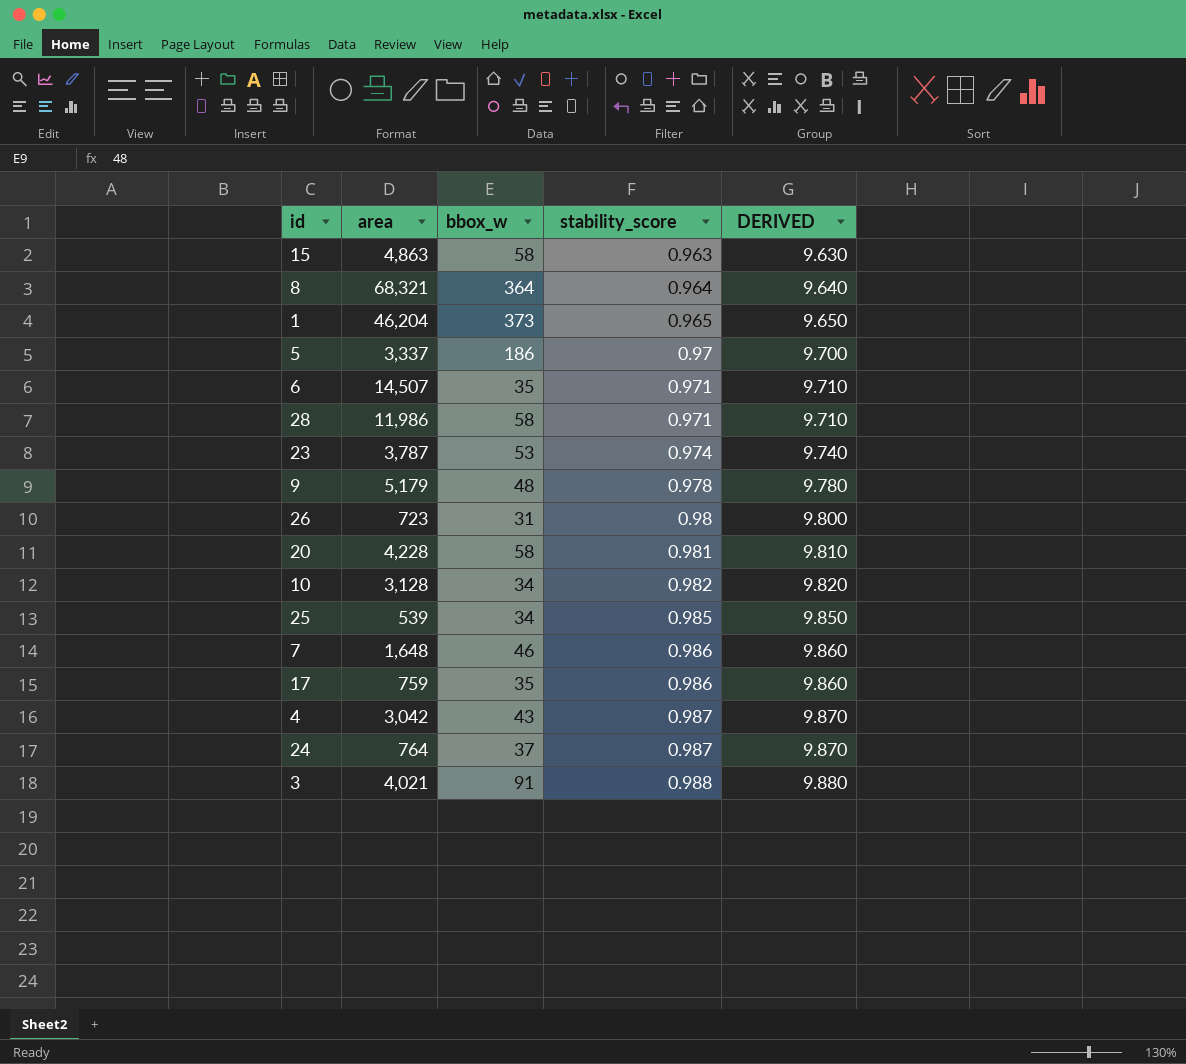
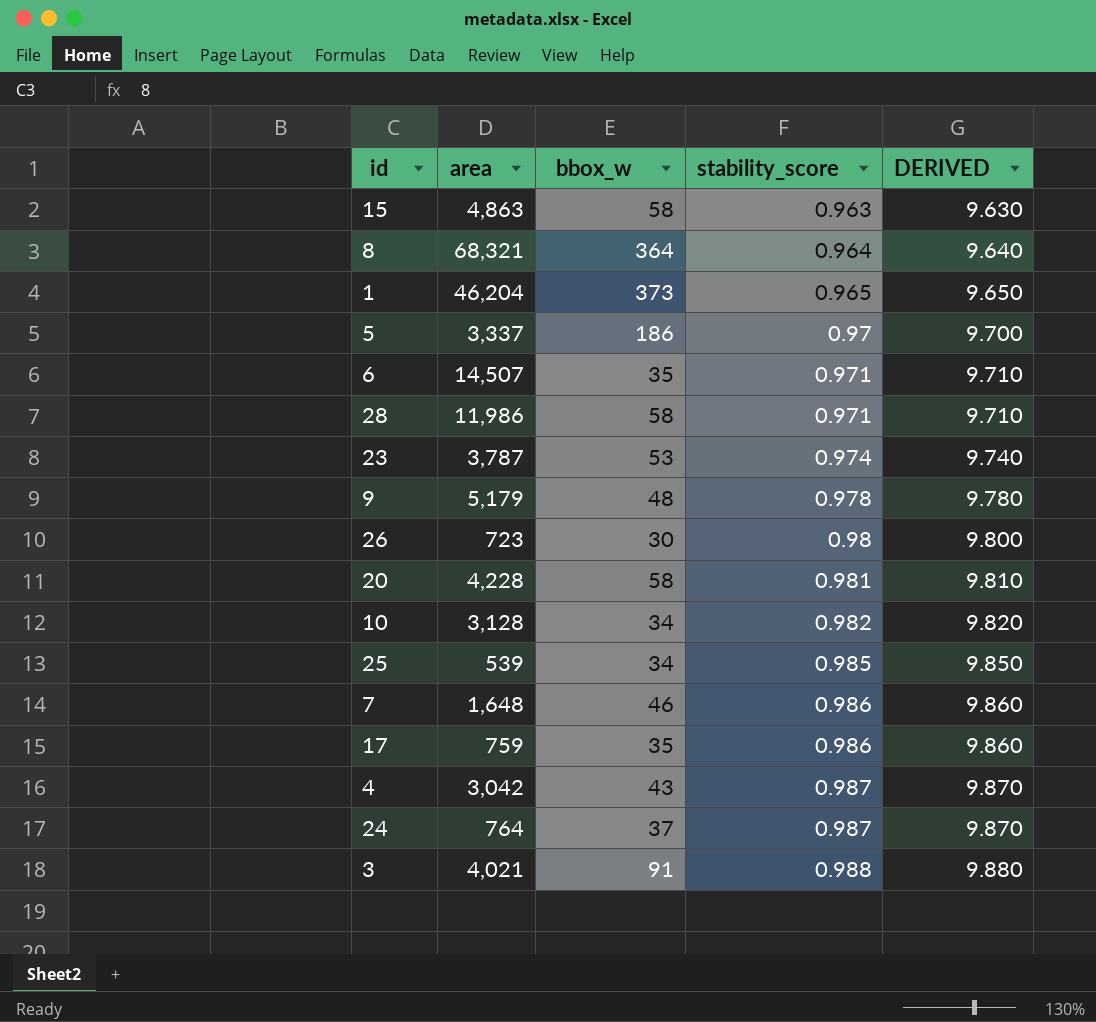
26 | bbox_w: 31 -> 30

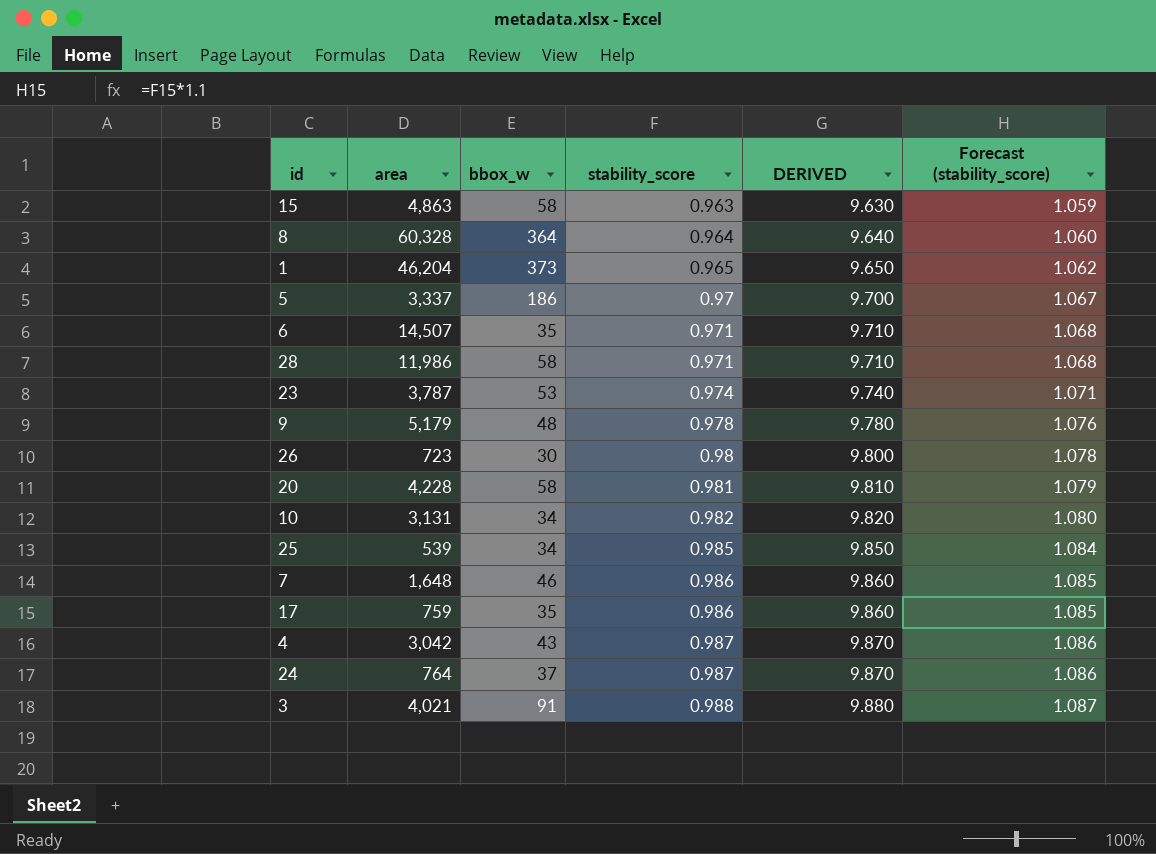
column Forecast (stability_score) | formula: none -> [stability_score] * 1.1
8 | area: 68,321 -> 60,328
10 | area: 3,128 -> 3,131

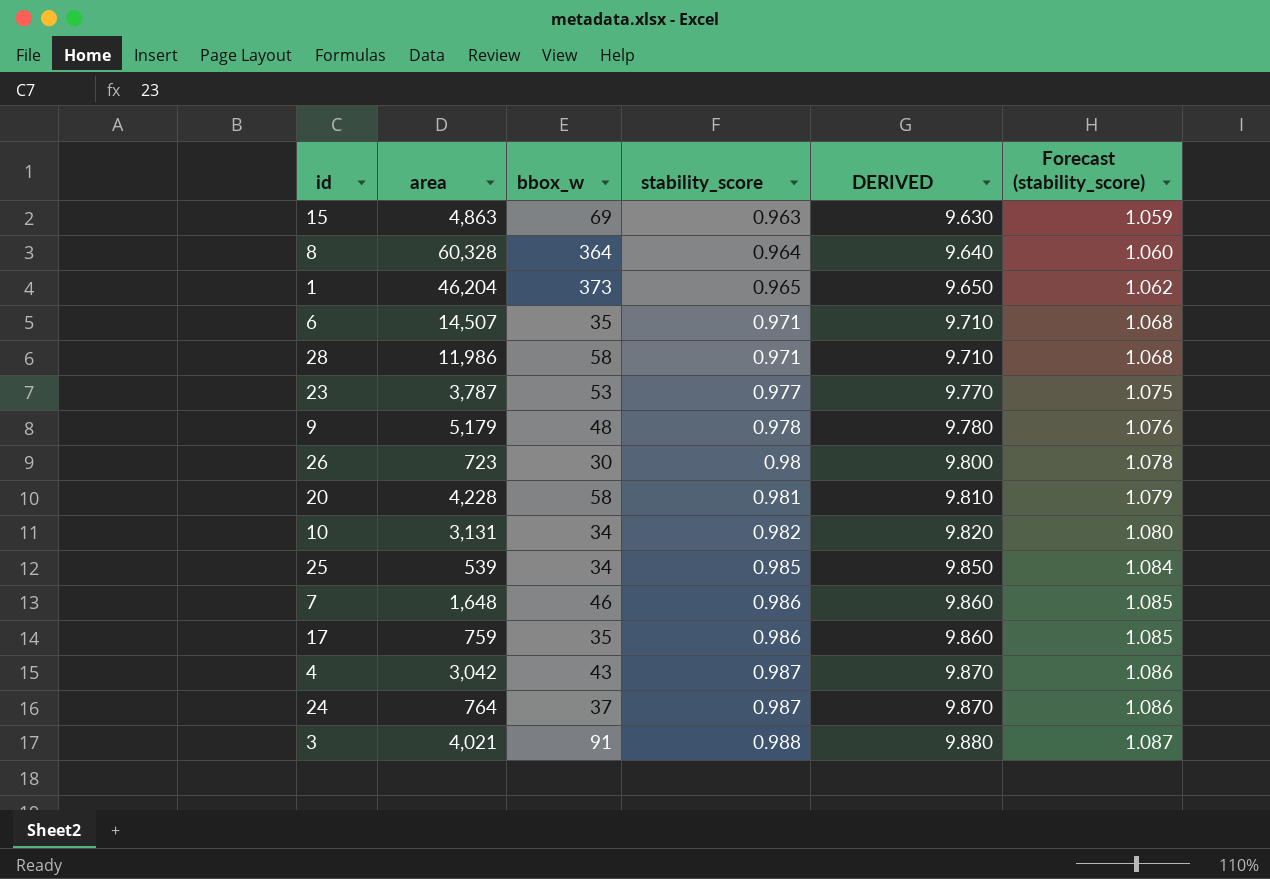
row 5: 3,337 | 186 | 0.97 | 9.700 | 1.067 -> none
15 | bbox_w: 58 -> 69
23 | stability_score: 0.974 -> 0.977
23 | DERIVED: 9.740 -> 9.770
23 | Forecast (stability_score): 1.071 -> 1.075

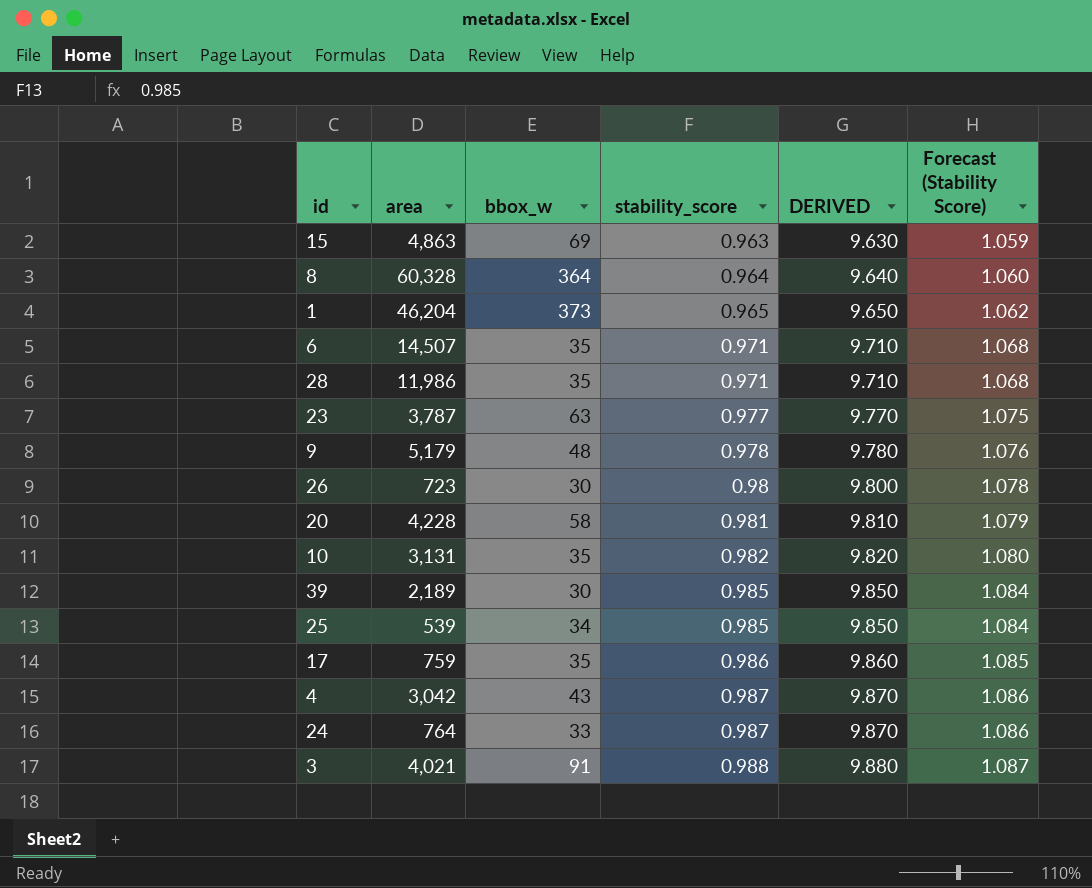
column name: Forecast (stability_score) -> Forecast (Stability Score)
row 7: 1,648 | 46 | 0.986 | 9.860 | 1.085 -> none
28 | bbox_w: 58 -> 35
23 | bbox_w: 53 -> 63
10 | bbox_w: 34 -> 35
row 39: none -> 2,189 | 30 | 0.985 | 9.850 | 1.084
24 | bbox_w: 37 -> 33

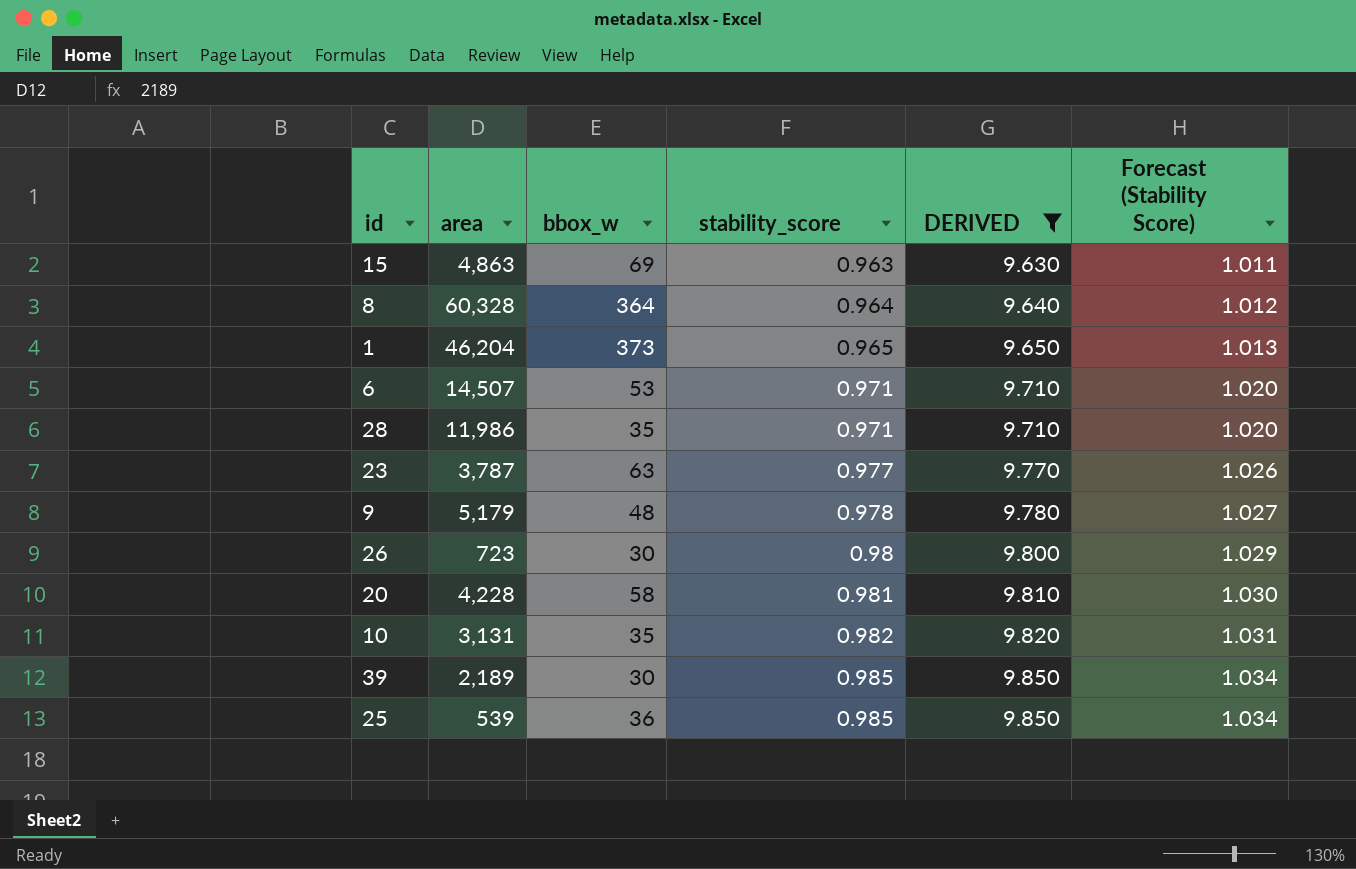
filter: none -> DERIVED <= 9.850
column Forecast (Stability Score) | formula: [stability_score] * 1.1 -> [stability_score] * 1.05
6 | bbox_w: 35 -> 53
25 | bbox_w: 34 -> 36

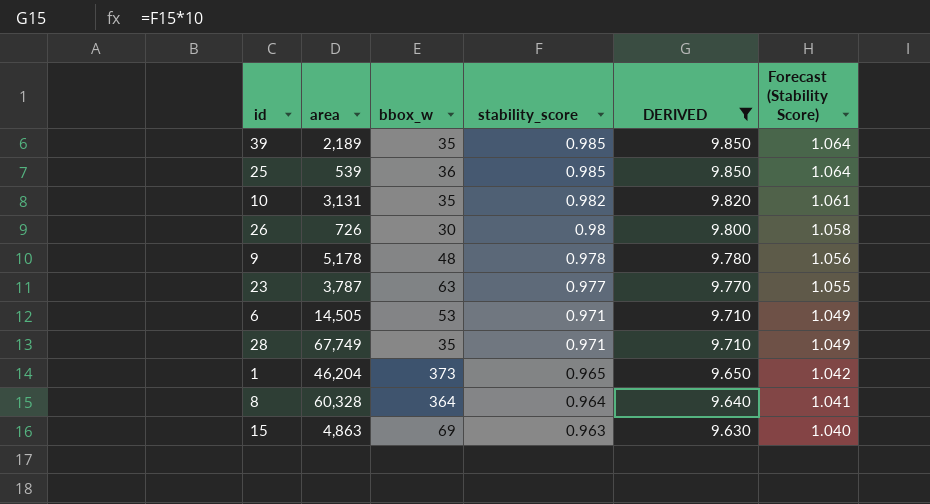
row order: stability_score ascending -> stability_score descending
column Forecast (Stability Score) | formula: [stability_score] * 1.05 -> [stability_score] * 1.08
row 20: 4,228 | 58 | 0.981 | 9.810 | 1.030 -> none
39 | bbox_w: 30 -> 35
26 | area: 723 -> 726
9 | area: 5,179 -> 5,178
6 | area: 14,507 -> 14,505
28 | area: 11,986 -> 67,749

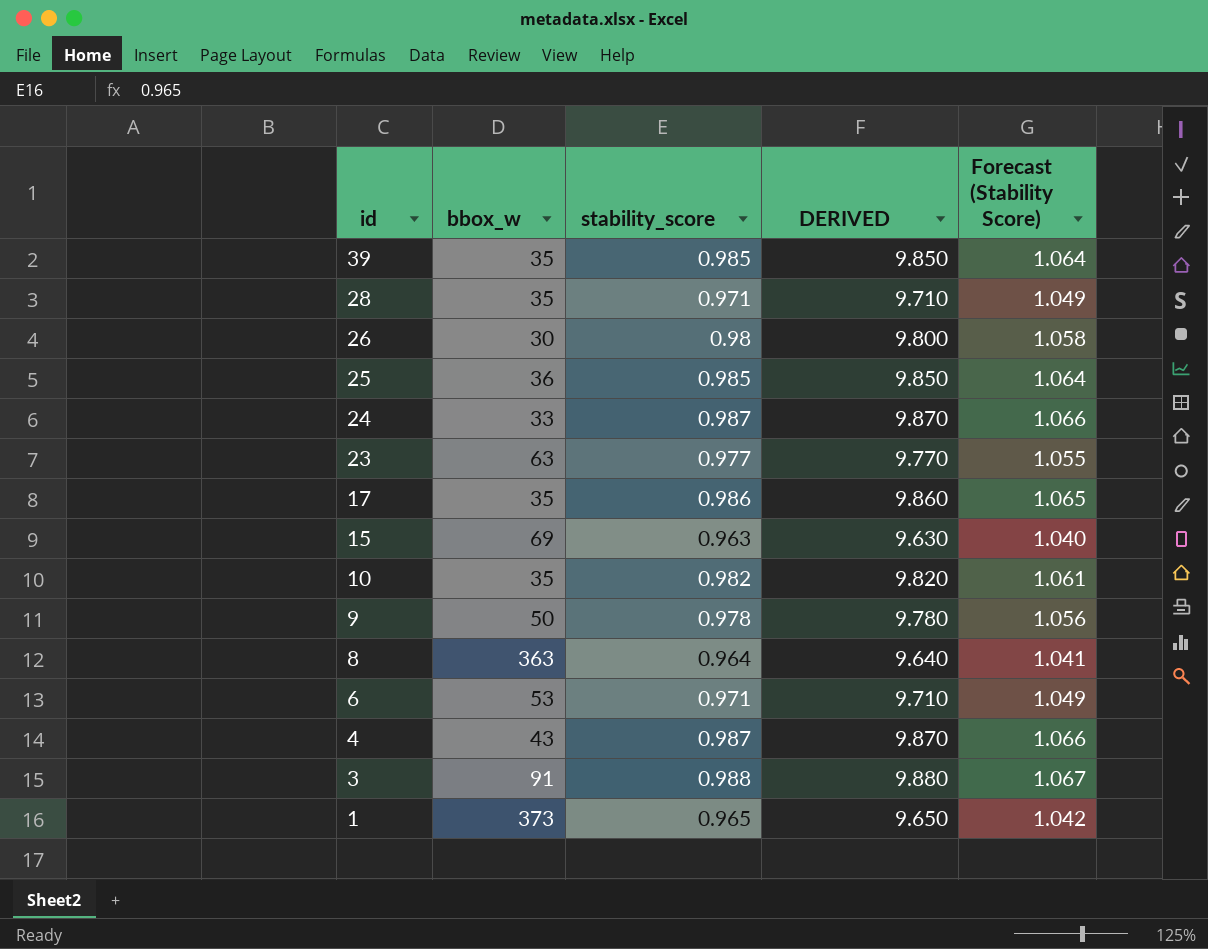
filter: DERIVED <= 9.850 -> none
row order: stability_score descending -> id descending
column area | position: 2 -> none
9 | bbox_w: 48 -> 50
8 | bbox_w: 364 -> 363

